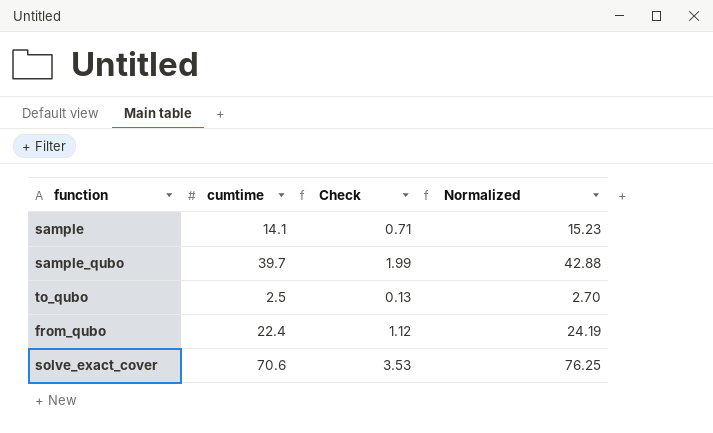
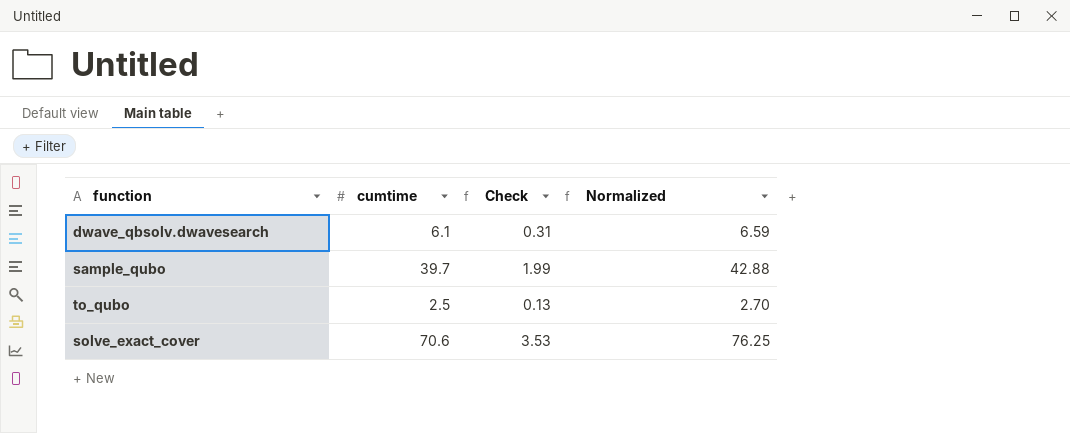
row sample: 14.1 | 0.71 | 15.23 -> none
row from_qubo: 22.4 | 1.12 | 24.19 -> none
row dwave_qbsolv.dwavesearch: none -> 6.1 | 0.31 | 6.59

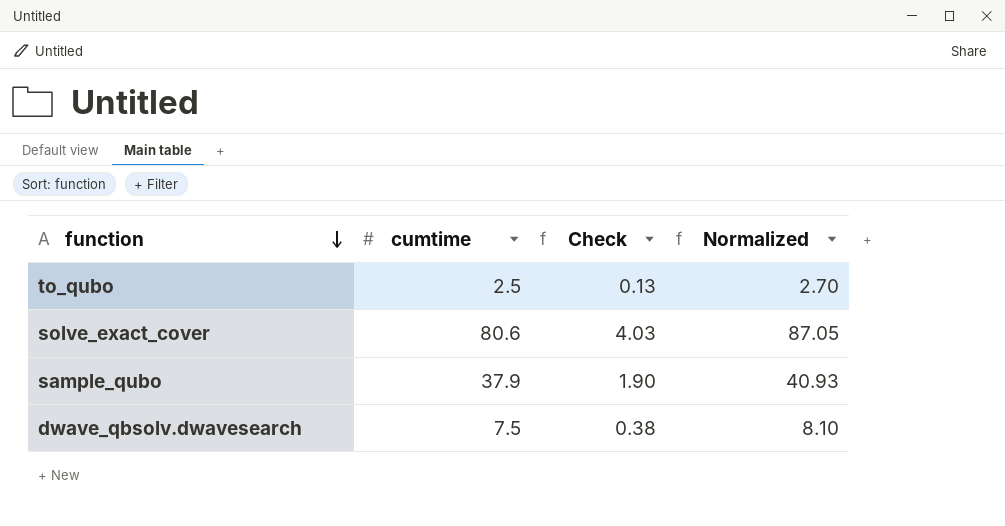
row order: none -> function descending
solve_exact_cover | cumtime: 70.6 -> 80.6
solve_exact_cover | Check: 3.53 -> 4.03
solve_exact_cover | Normalized: 76.25 -> 87.05
sample_qubo | cumtime: 39.7 -> 37.9
sample_qubo | Check: 1.99 -> 1.90
sample_qubo | Normalized: 42.88 -> 40.93
dwave_qbsolv.dwavesearch | cumtime: 6.1 -> 7.5
dwave_qbsolv.dwavesearch | Check: 0.31 -> 0.38
dwave_qbsolv.dwavesearch | Normalized: 6.59 -> 8.10

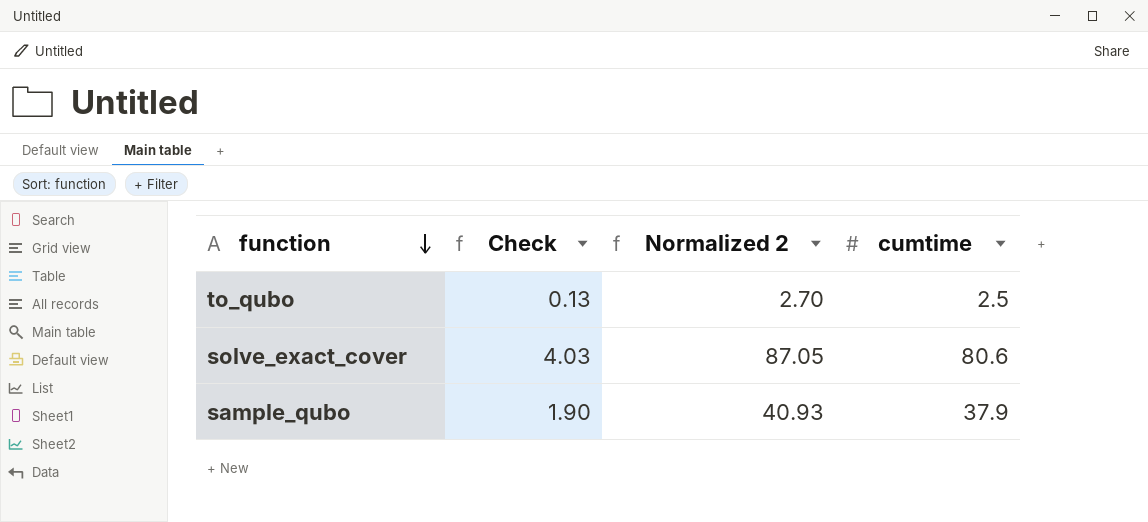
column name: Normalized -> Normalized 2
column cumtime | position: 2 -> 4
row dwave_qbsolv.dwavesearch: 7.5 | 0.38 | 8.10 -> none

